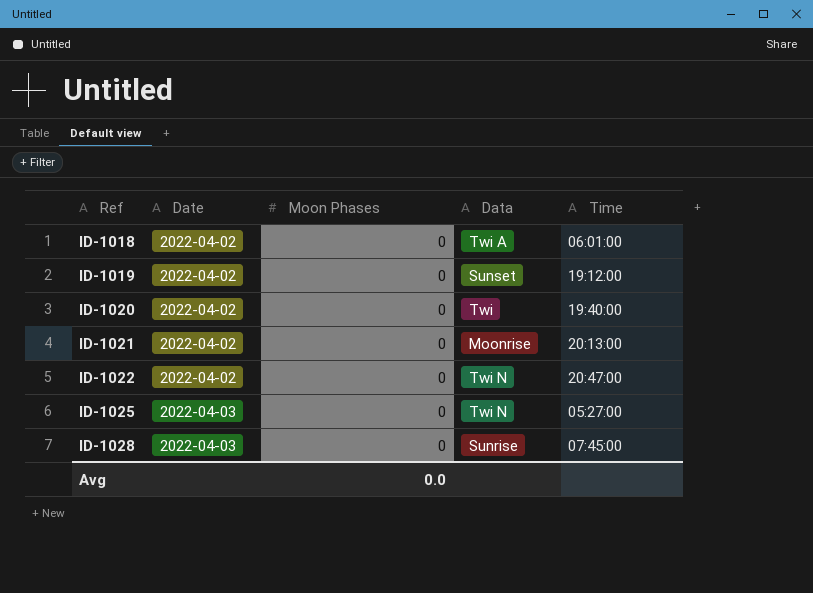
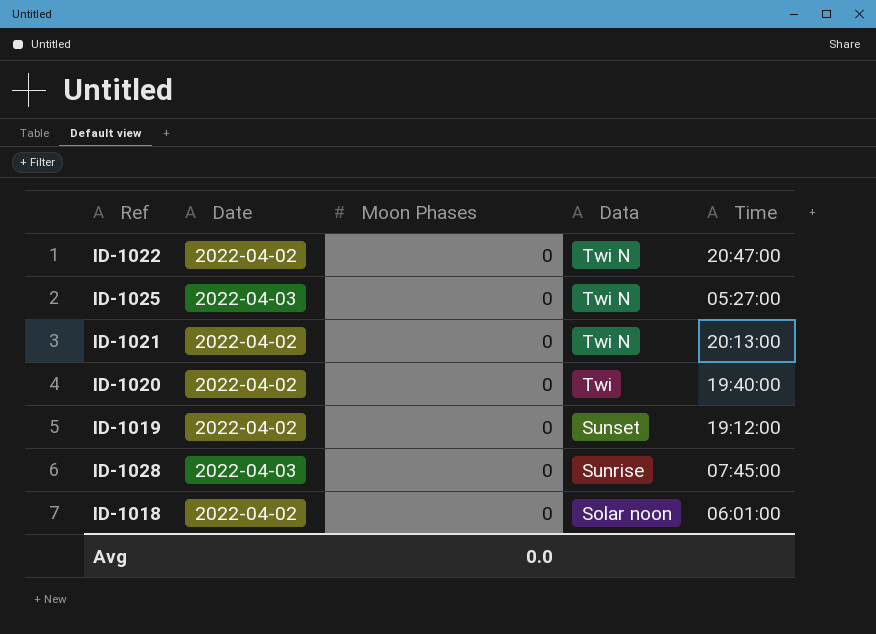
row order: Ref ascending -> Data descending
ID-1021 | Data: Moonrise -> Twi N
ID-1018 | Data: Twi A -> Solar noon

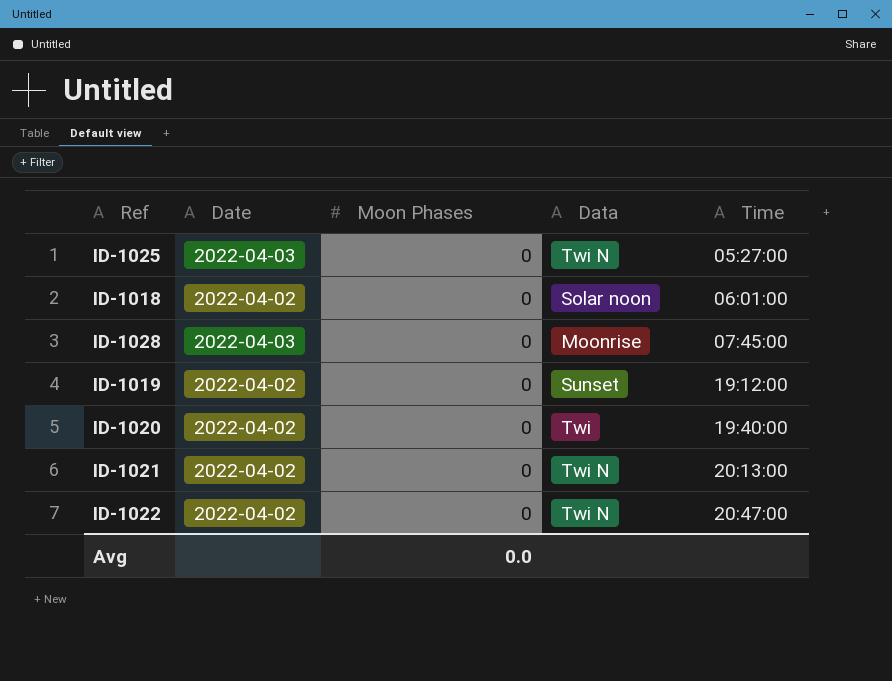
row order: Data descending -> Time ascending
ID-1028 | Data: Sunrise -> Moonrise

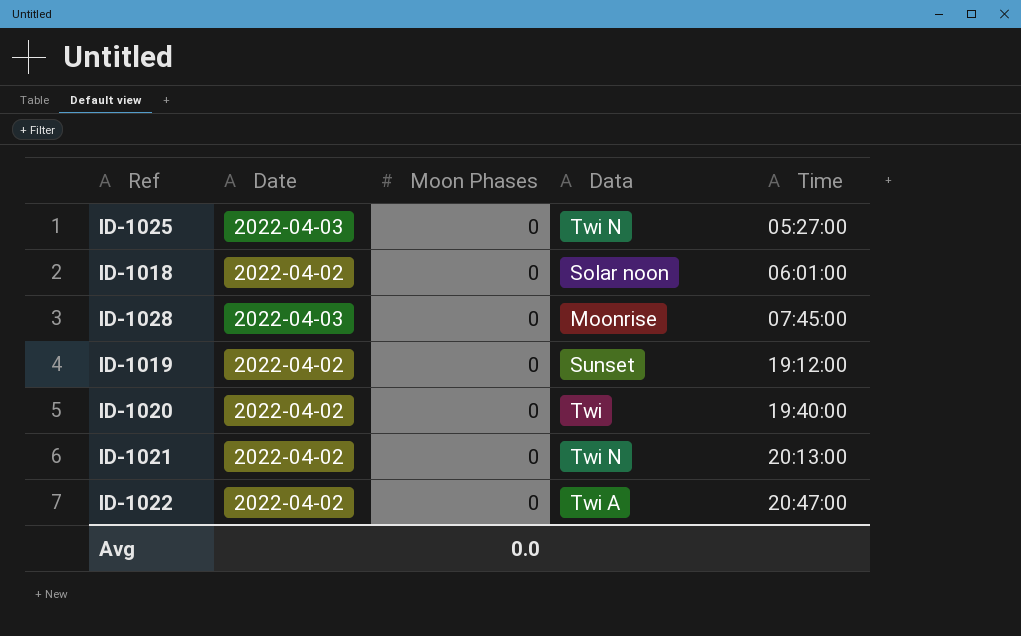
ID-1022 | Data: Twi N -> Twi A

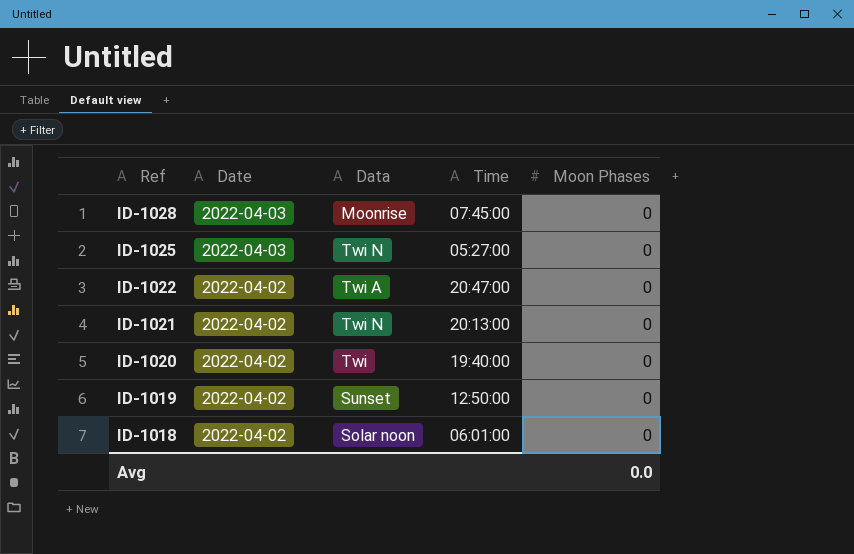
row order: Time ascending -> Ref descending
column Moon Phases | position: 3 -> 5
ID-1019 | Time: 19:12:00 -> 12:50:00

